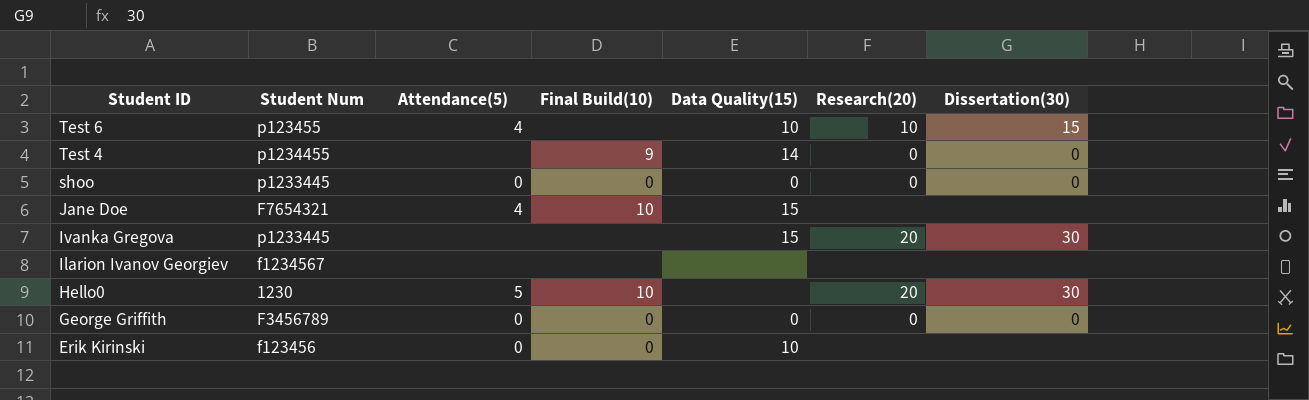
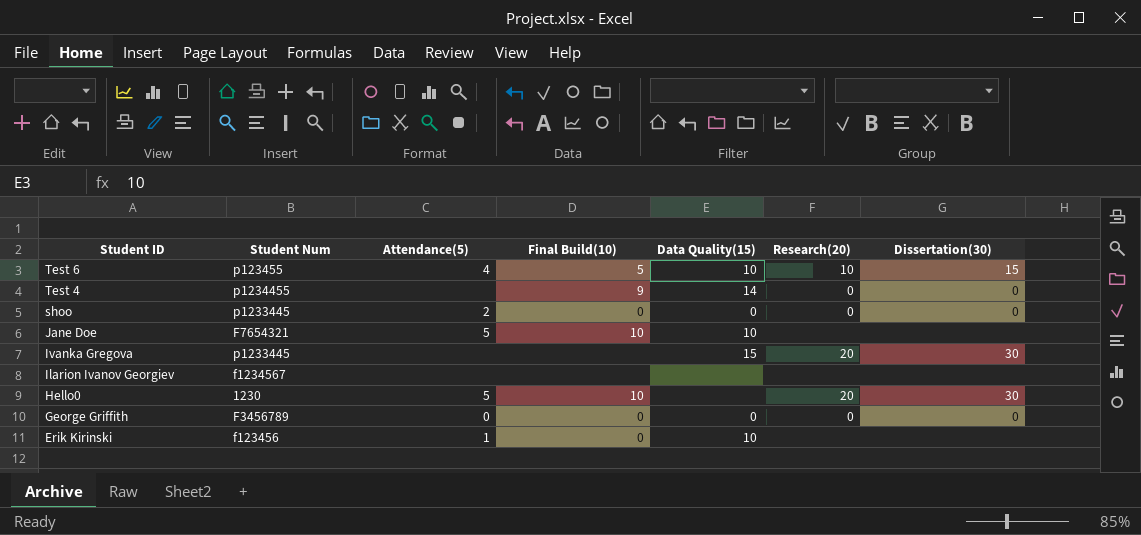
Test 6 | Final Build(10): none -> 5
shoo | Attendance(5): 0 -> 2
Jane Doe | Attendance(5): 4 -> 5
Jane Doe | Data Quality(15): 15 -> 10
Erik Kirinski | Attendance(5): 0 -> 1

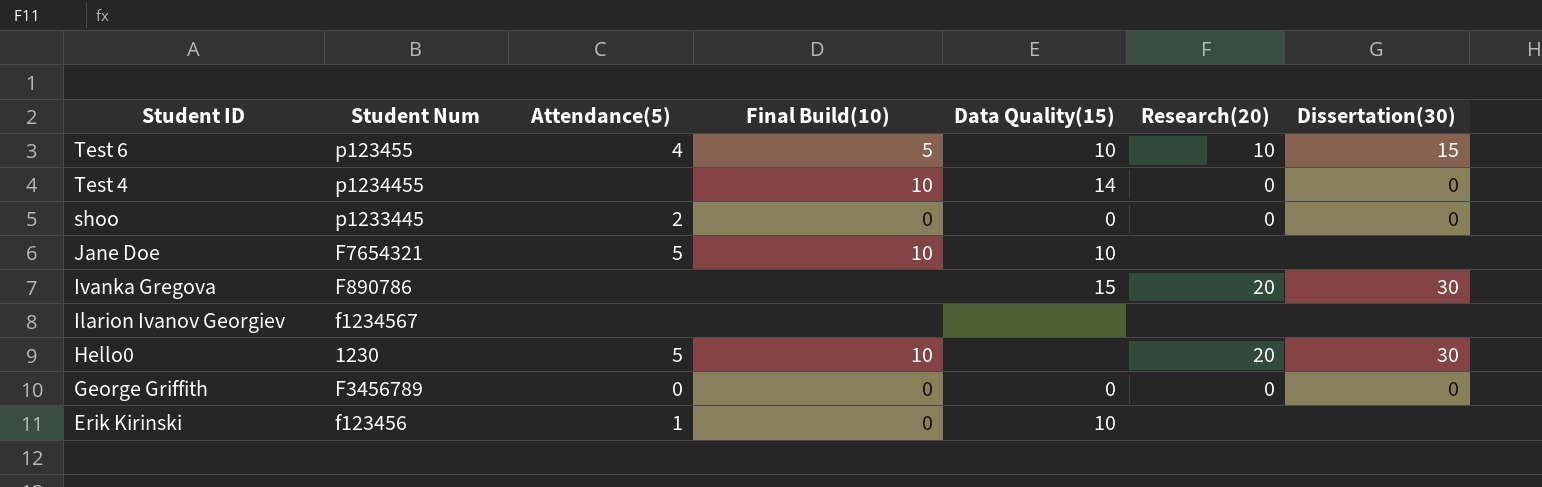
Test 4 | Final Build(10): 9 -> 10
Ivanka Gregova | Student Num: p1233445 -> F890786

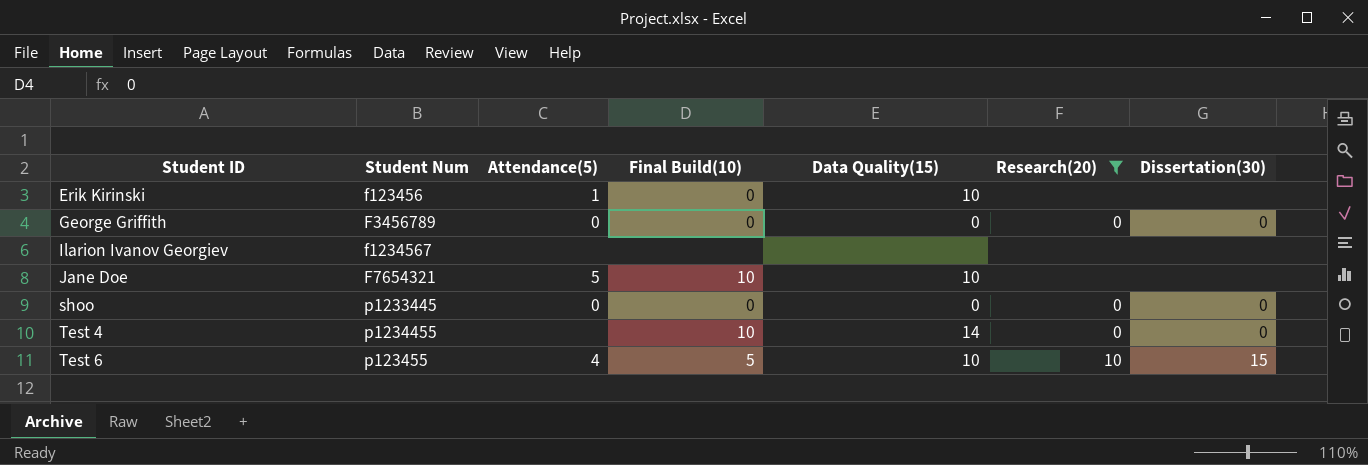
filter: none -> Research(20) != 20
row order: Student ID descending -> Student ID ascending
shoo | Attendance(5): 2 -> 0

